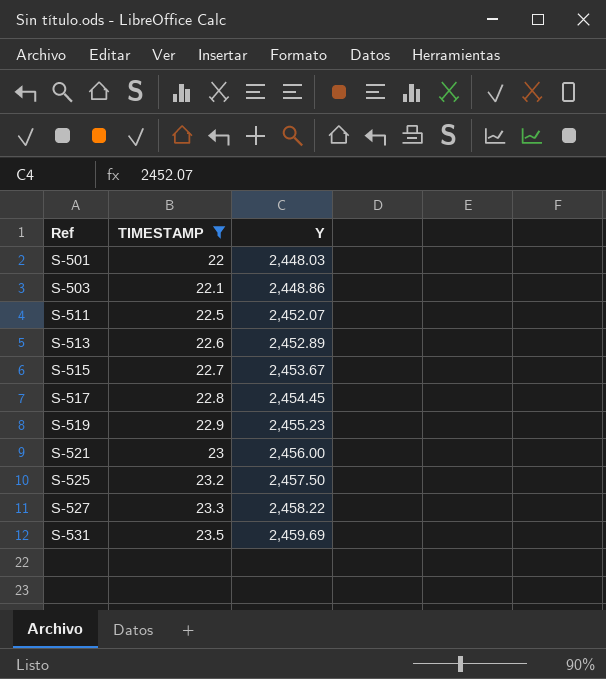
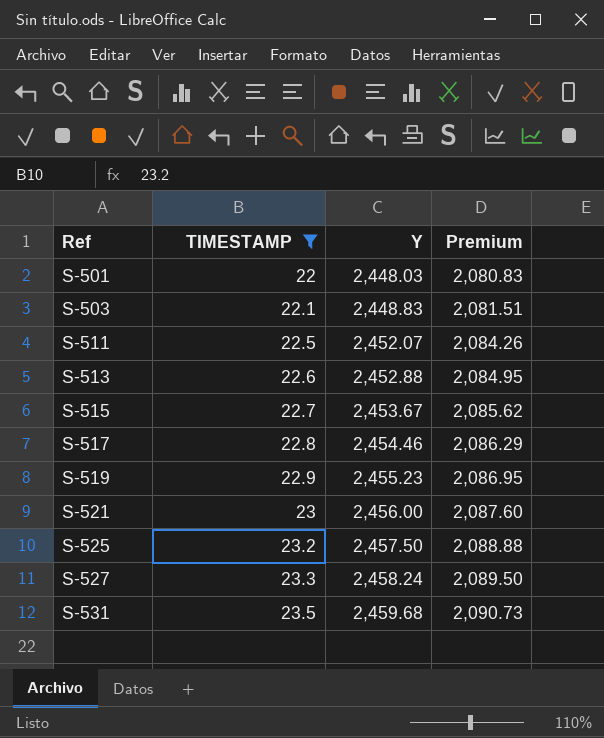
column Premium | formula: none -> [Y] * 0.85
S-503 | Y: 2,448.86 -> 2,448.83
S-513 | Y: 2,452.89 -> 2,452.88
S-517 | Y: 2,454.45 -> 2,454.46
S-527 | Y: 2,458.22 -> 2,458.24
S-531 | Y: 2,459.69 -> 2,459.68

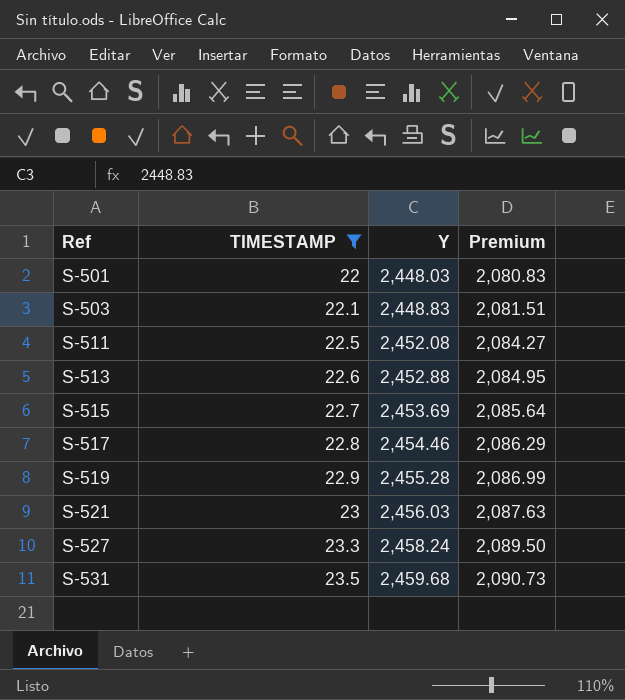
row S-525: 23.2 | 2,457.50 | 2,088.88 -> none
S-511 | Y: 2,452.07 -> 2,452.08
S-511 | Premium: 2,084.26 -> 2,084.27
S-515 | Y: 2,453.67 -> 2,453.69
S-515 | Premium: 2,085.62 -> 2,085.64
S-519 | Y: 2,455.23 -> 2,455.28
S-519 | Premium: 2,086.95 -> 2,086.99
S-521 | Y: 2,456.00 -> 2,456.03
S-521 | Premium: 2,087.60 -> 2,087.63

